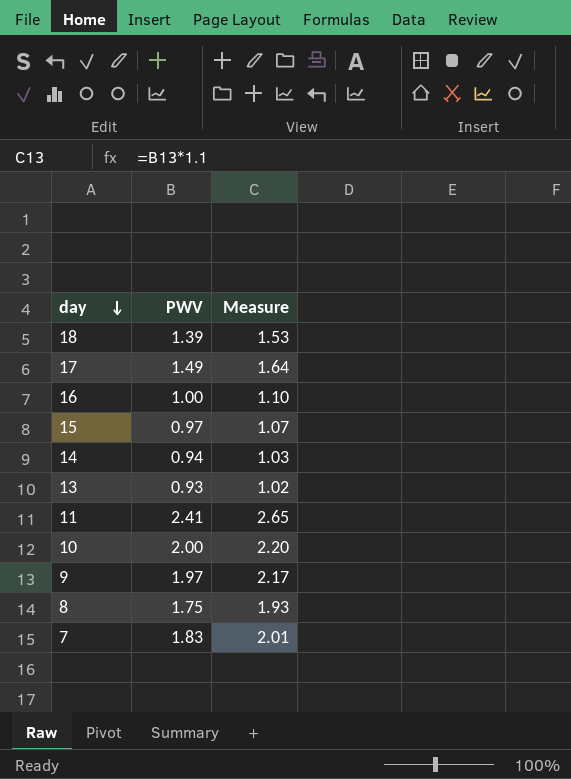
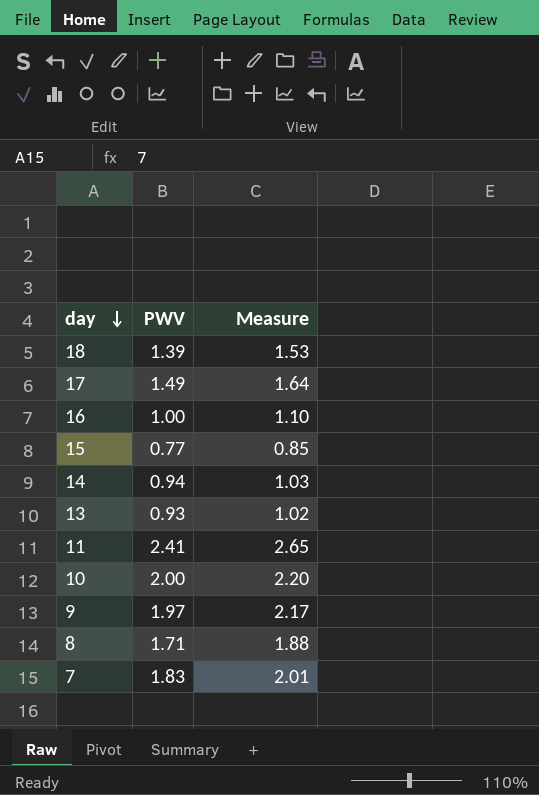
15 | PWV: 0.97 -> 0.77
15 | Measure: 1.07 -> 0.85
8 | PWV: 1.75 -> 1.71
8 | Measure: 1.93 -> 1.88

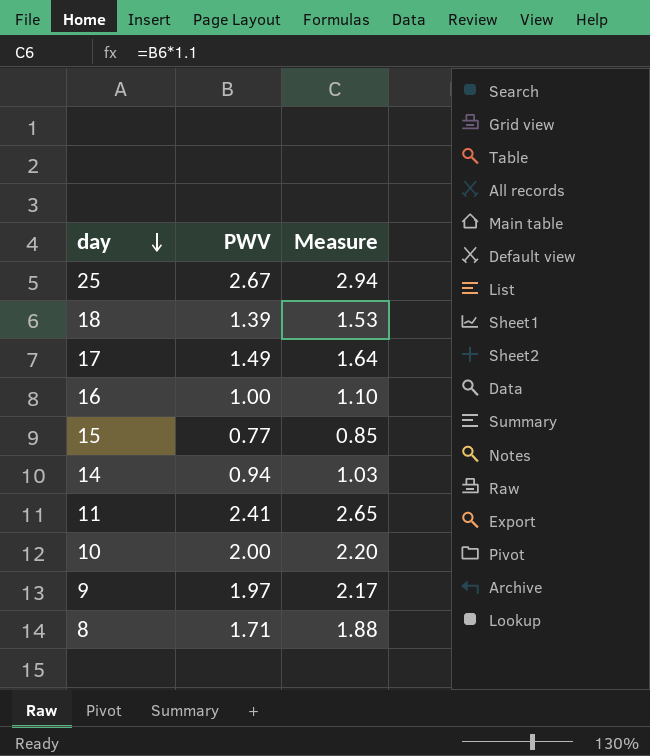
row 13: 0.93 | 1.02 -> none
row 7: 1.83 | 2.01 -> none
row 25: none -> 2.67 | 2.94

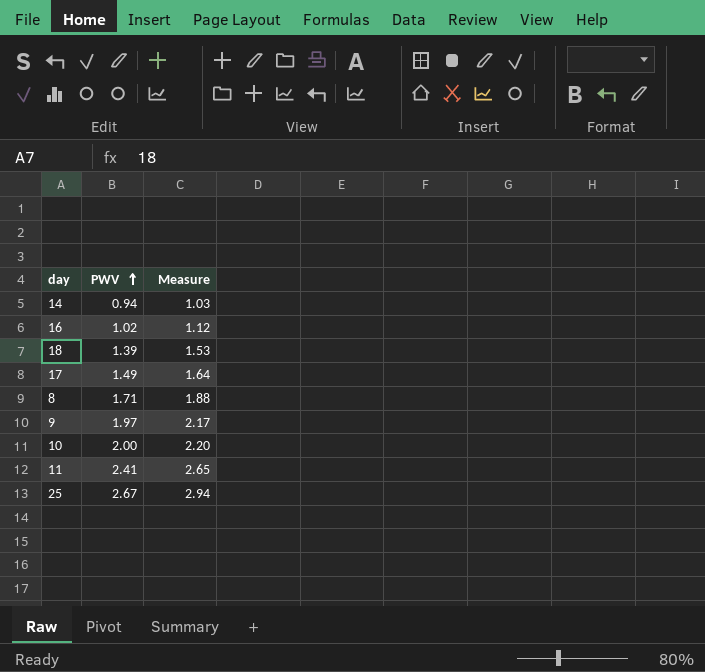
row order: day descending -> PWV ascending
row 15: 0.77 | 0.85 -> none
16 | PWV: 1.00 -> 1.02
16 | Measure: 1.10 -> 1.12

